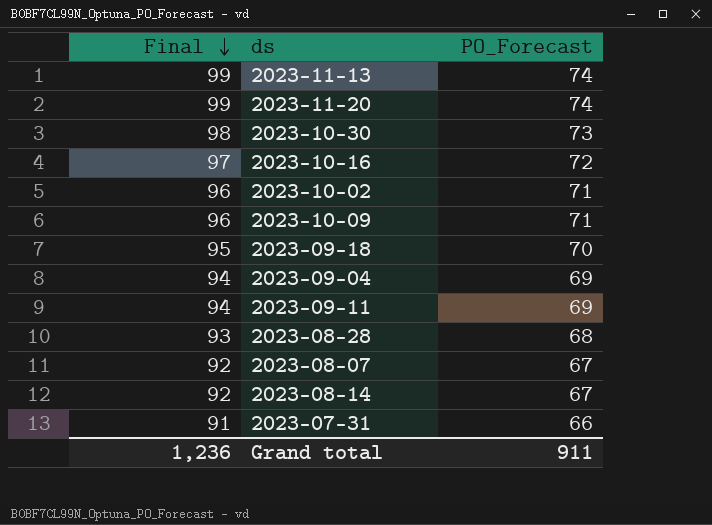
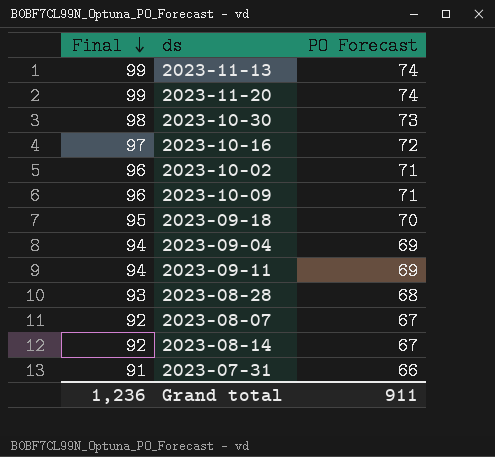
column name: PO_Forecast -> PO Forecast

